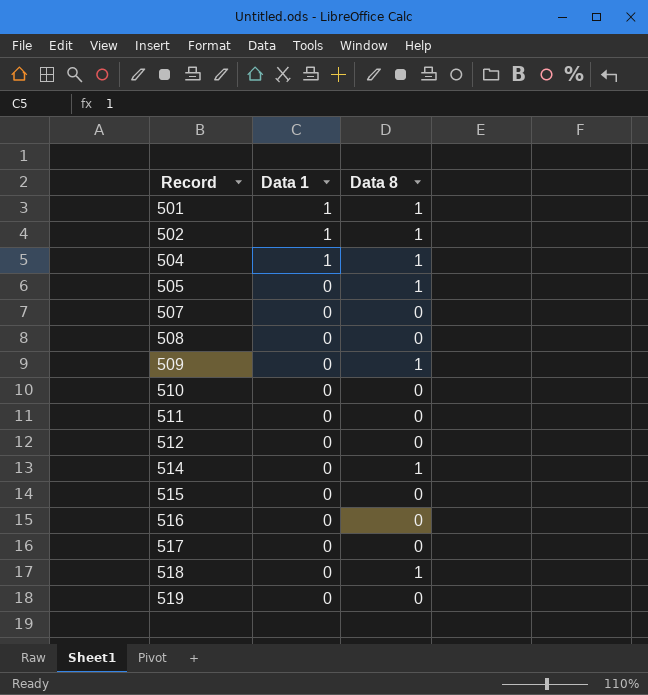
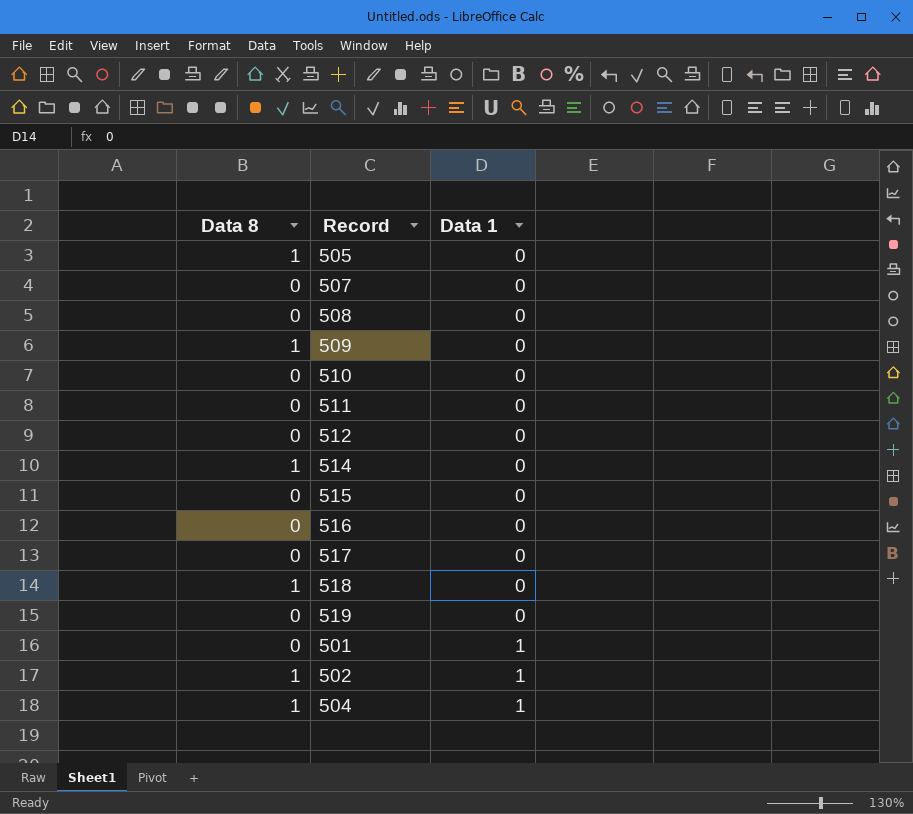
row order: Record ascending -> Data 1 ascending
column Data 8 | position: 3 -> 1
501 | Data 8: 1 -> 0

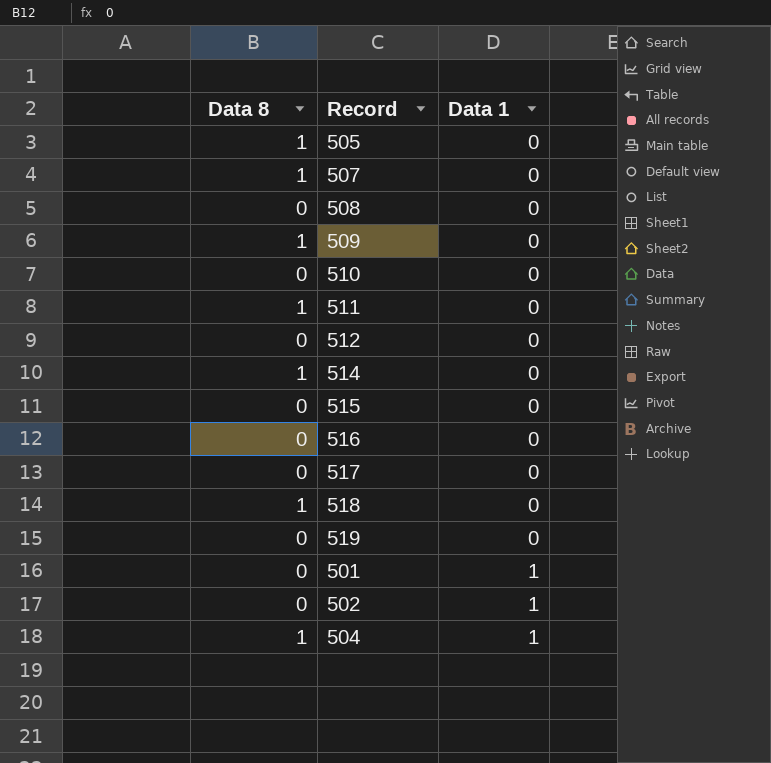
507 | Data 8: 0 -> 1
511 | Data 8: 0 -> 1
502 | Data 8: 1 -> 0

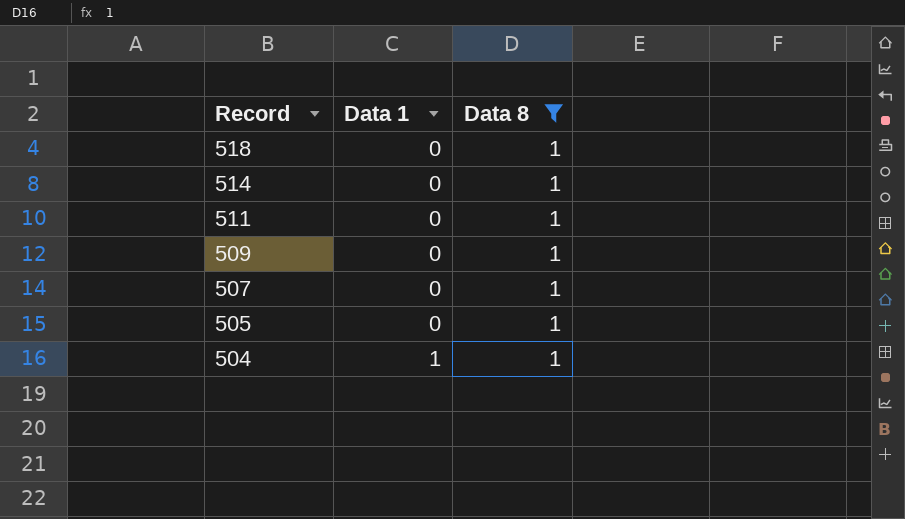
filter: none -> Data 8 = 1
row order: Data 1 ascending -> Record descending
column Data 8 | position: 1 -> 3

